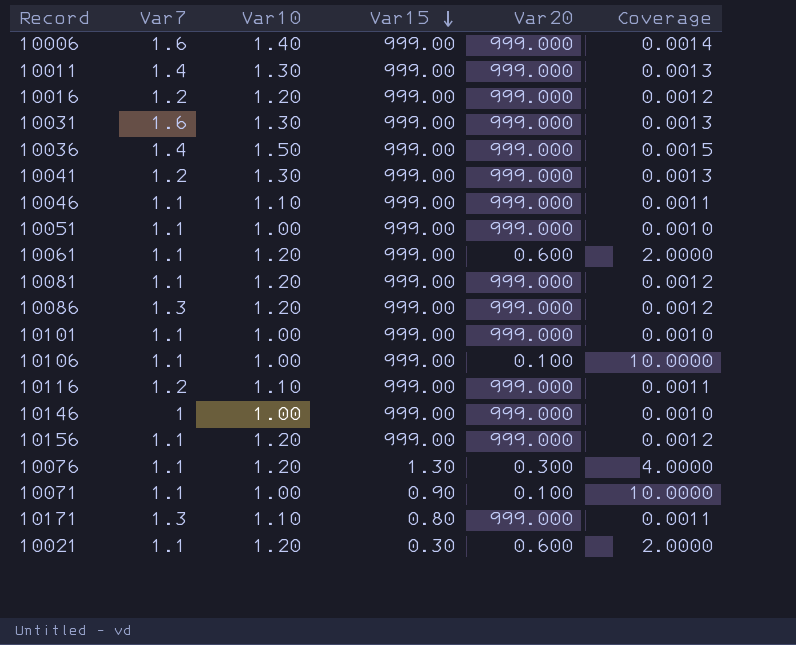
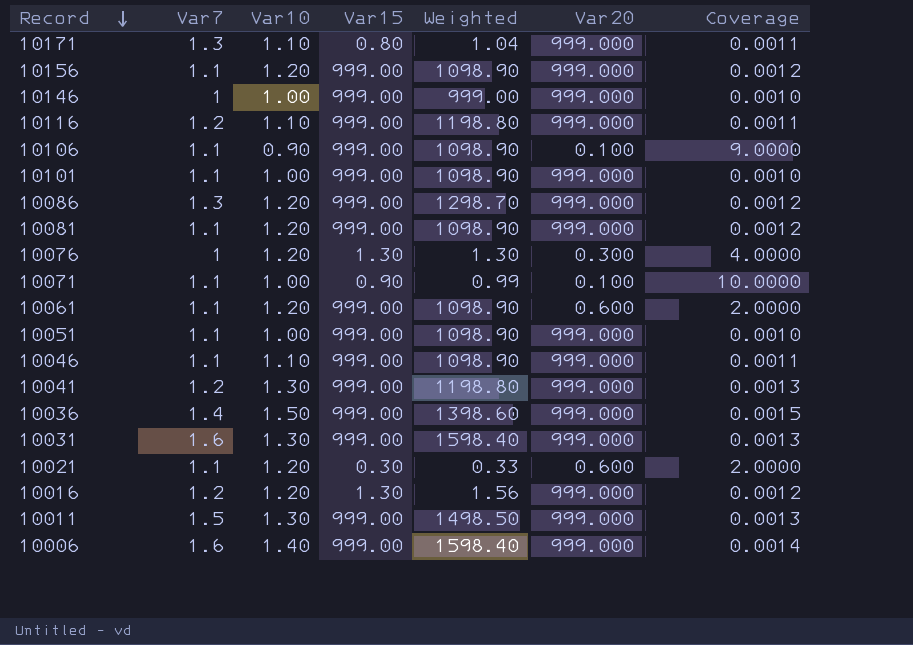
row order: Var15 descending -> Record descending
column Weighted | formula: none -> [Var7] * [Var15]
10106 | Var10: 1.00 -> 0.90
10106 | Coverage: 10.0000 -> 9.0000
10076 | Var7: 1.1 -> 1
10016 | Var15: 999.00 -> 1.30
10011 | Var7: 1.4 -> 1.5

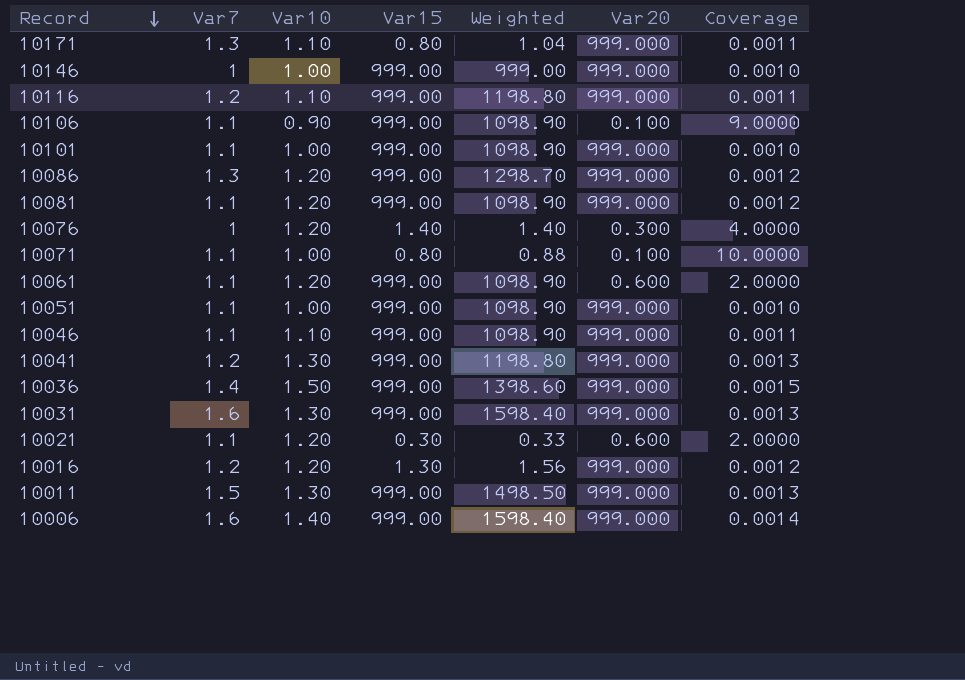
row 10156: 1.1 | 1.20 | 999.00 | 1098.90 | 999.000 | 0.0012 -> none
10076 | Var15: 1.30 -> 1.40
10076 | Weighted: 1.30 -> 1.40
10071 | Var15: 0.90 -> 0.80
10071 | Weighted: 0.99 -> 0.88

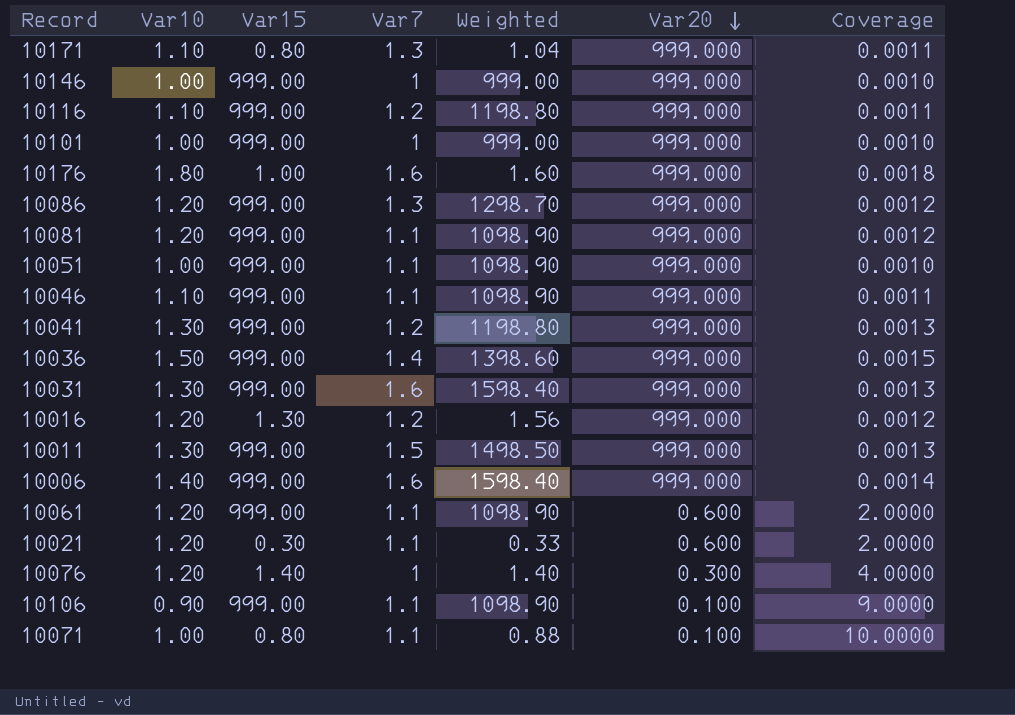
row order: Record descending -> Var20 descending
column Var7 | position: 2 -> 4
10101 | Var7: 1.1 -> 1
10101 | Weighted: 1098.90 -> 999.00
row 10176: none -> 1.80 | 1.00 | 1.6 | 1.60 | 999.000 | 0.0018

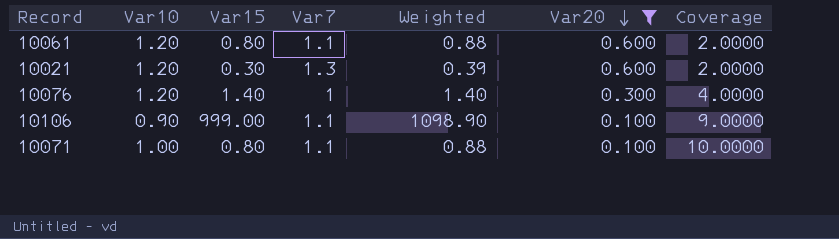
filter: none -> Var20 != 999.000
10061 | Var15: 999.00 -> 0.80
10061 | Weighted: 1098.90 -> 0.88
10021 | Var7: 1.1 -> 1.3
10021 | Weighted: 0.33 -> 0.39

